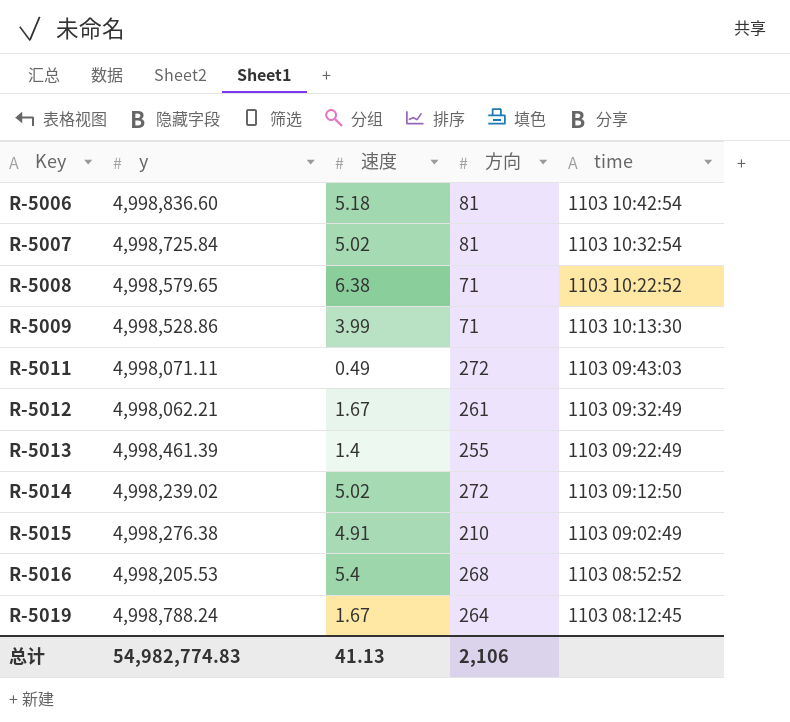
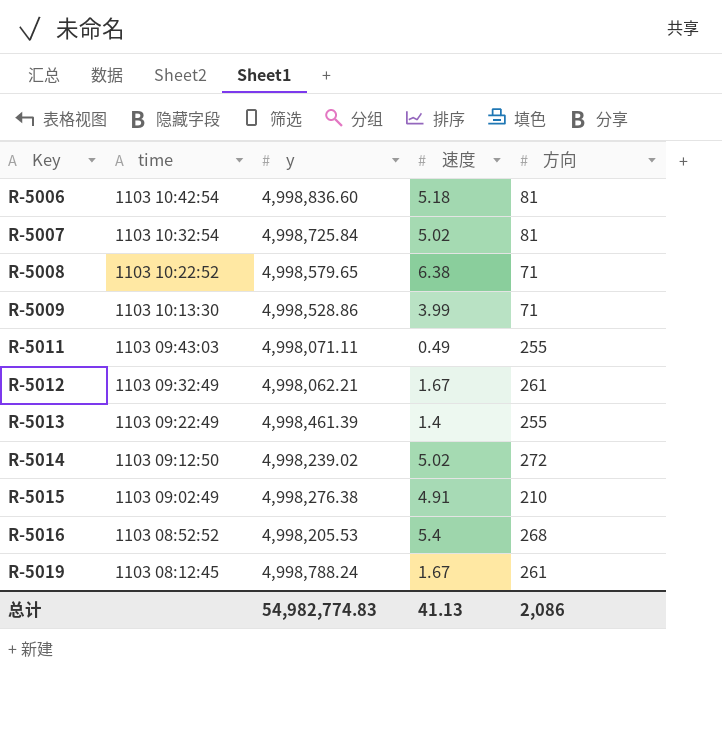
column time | position: 5 -> 2
R-5011 | 方向: 272 -> 255
R-5019 | 方向: 264 -> 261
总计 | 方向: 2,106 -> 2,086

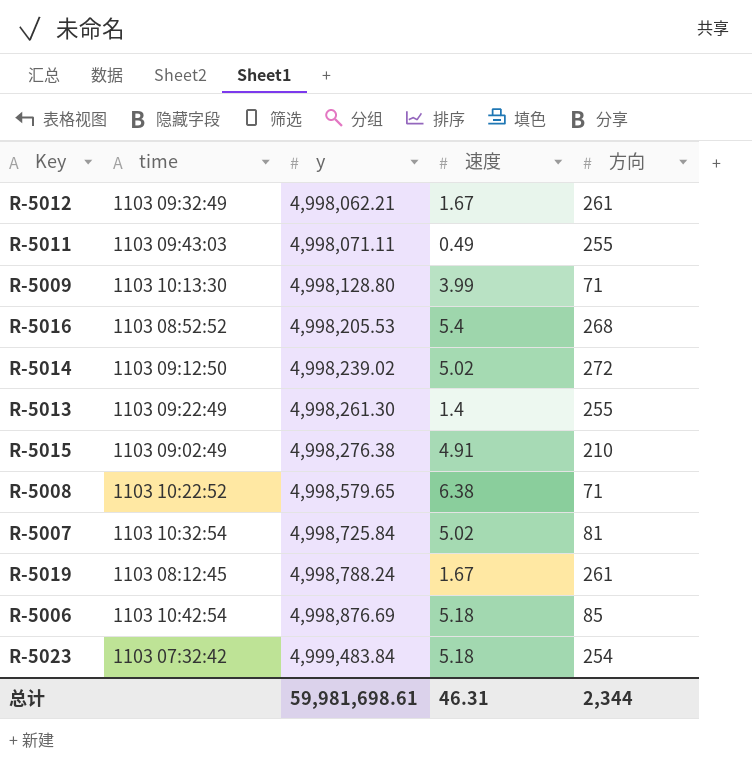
row order: Key ascending -> y ascending
R-5009 | y: 4,998,528.86 -> 4,998,128.80
R-5013 | y: 4,998,461.39 -> 4,998,261.30
R-5006 | y: 4,998,836.60 -> 4,998,876.69
R-5006 | 方向: 81 -> 85
row R-5023: none -> 1103 07:32:42 | 4,999,483.84 | 5.18 | 254
总计 | y: 54,982,774.83 -> 59,981,698.61
总计 | 速度: 41.13 -> 46.31
总计 | 方向: 2,086 -> 2,344

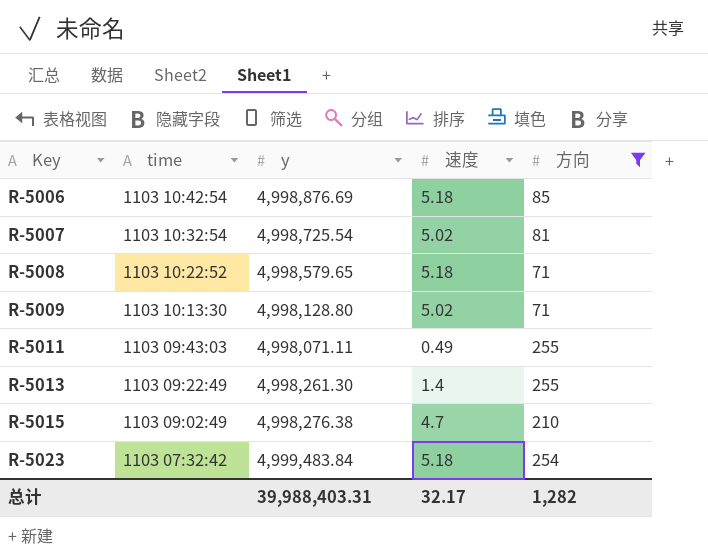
filter: none -> 方向 <= 255
row order: y ascending -> Key ascending
R-5007 | y: 4,998,725.84 -> 4,998,725.54
R-5008 | 速度: 6.38 -> 5.18
R-5009 | 速度: 3.99 -> 5.02
R-5015 | 速度: 4.91 -> 4.7
总计 | y: 59,981,698.61 -> 39,988,403.31
总计 | 速度: 46.31 -> 32.17
总计 | 方向: 2,344 -> 1,282

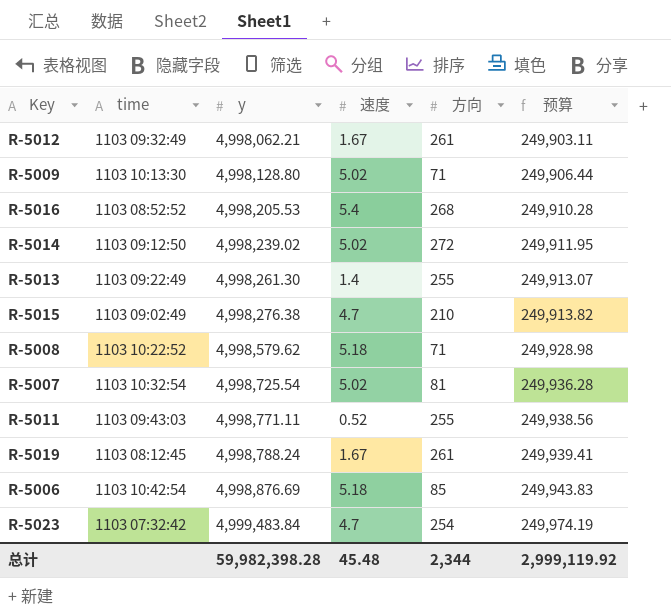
filter: 方向 <= 255 -> none
row order: Key ascending -> y ascending
column 预算 | formula: none -> [y] * 0.05
R-5008 | y: 4,998,579.65 -> 4,998,579.62
R-5011 | y: 4,998,071.11 -> 4,998,771.11
R-5011 | 速度: 0.49 -> 0.52
R-5023 | 速度: 5.18 -> 4.7
总计 | y: 39,988,403.31 -> 59,982,398.28
总计 | 速度: 32.17 -> 45.48
总计 | 方向: 1,282 -> 2,344

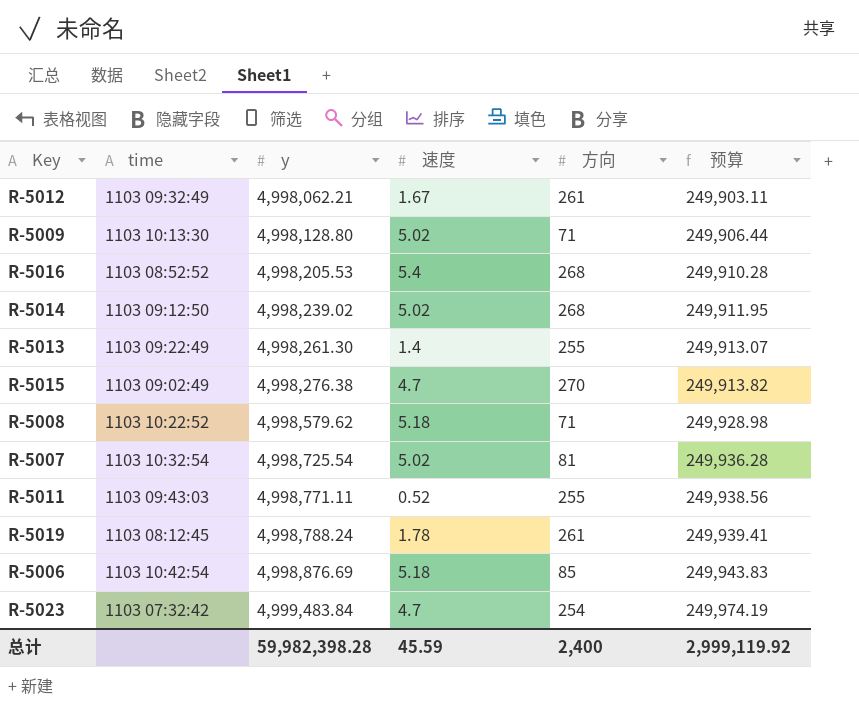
R-5014 | 方向: 272 -> 268
R-5015 | 方向: 210 -> 270
R-5019 | 速度: 1.67 -> 1.78
总计 | 速度: 45.48 -> 45.59
总计 | 方向: 2,344 -> 2,400

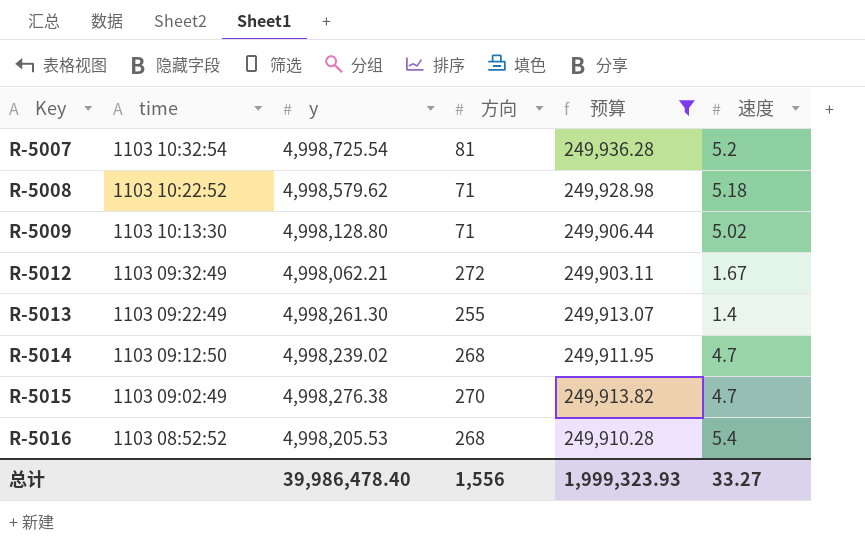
filter: none -> 预算 <= 249,936.28
row order: y ascending -> Key ascending
column 速度 | position: 4 -> 6
R-5007 | 速度: 5.02 -> 5.2
R-5012 | 方向: 261 -> 272
R-5014 | 速度: 5.02 -> 4.7
总计 | y: 59,982,398.28 -> 39,986,478.40
总计 | 方向: 2,400 -> 1,556
总计 | 预算: 2,999,119.92 -> 1,999,323.93
总计 | 速度: 45.59 -> 33.27

